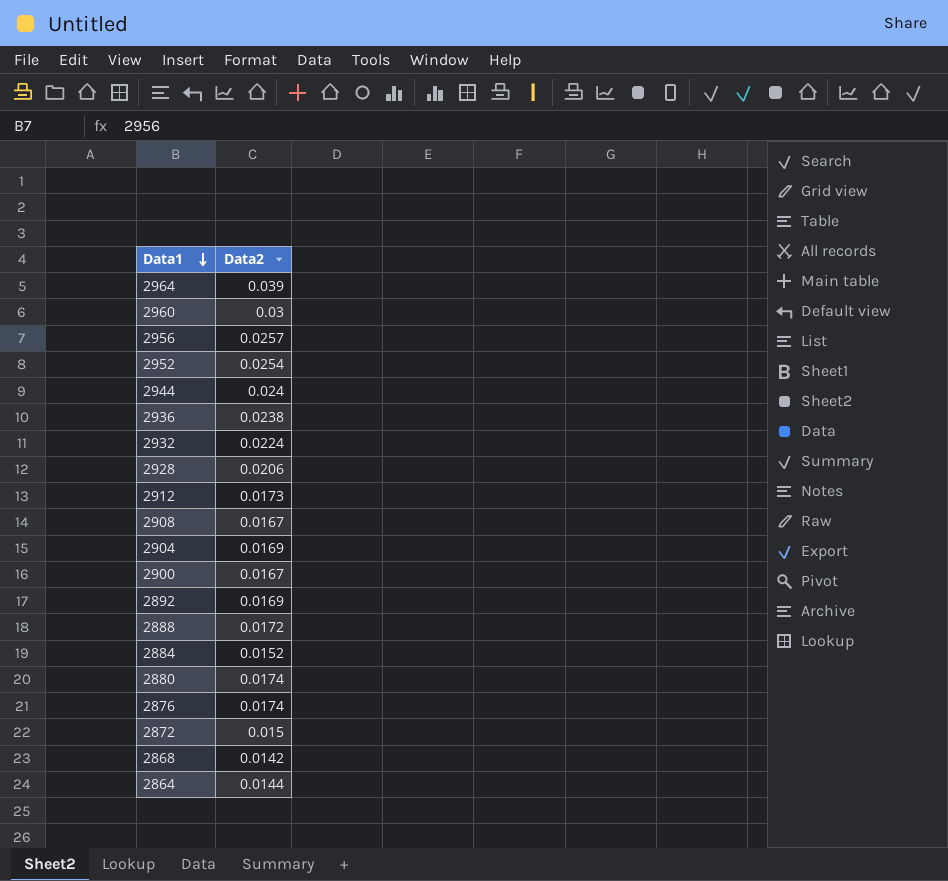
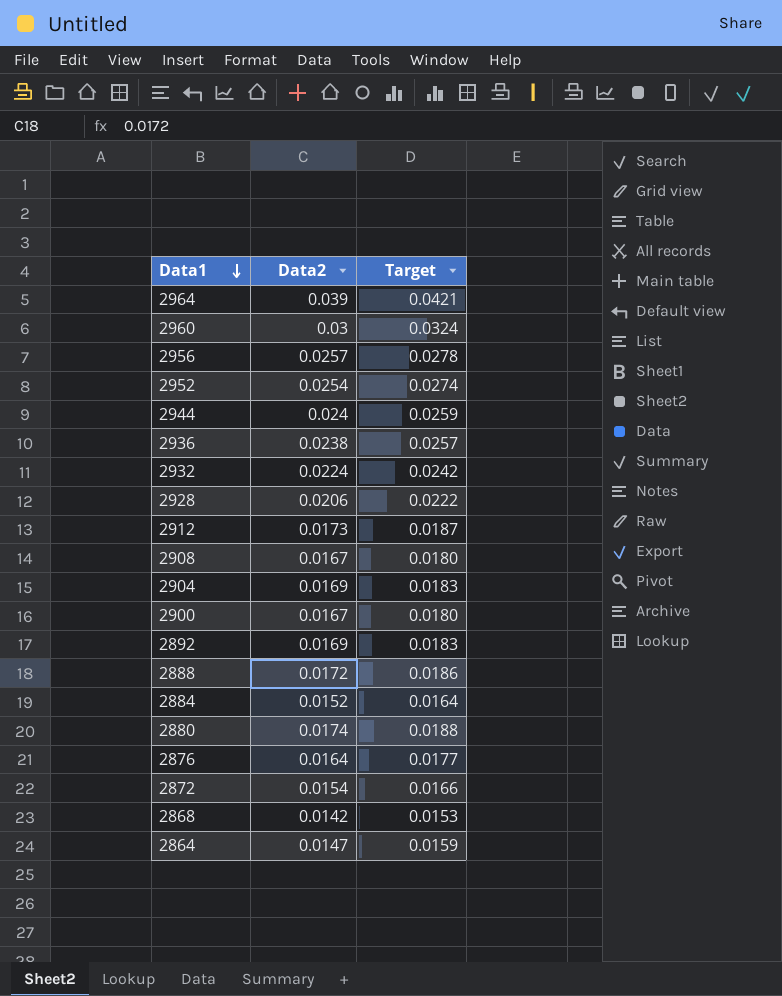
column Target | formula: none -> [Data2] * 1.08
2876 | Data2: 0.0174 -> 0.0164
2872 | Data2: 0.015 -> 0.0154
2864 | Data2: 0.0144 -> 0.0147

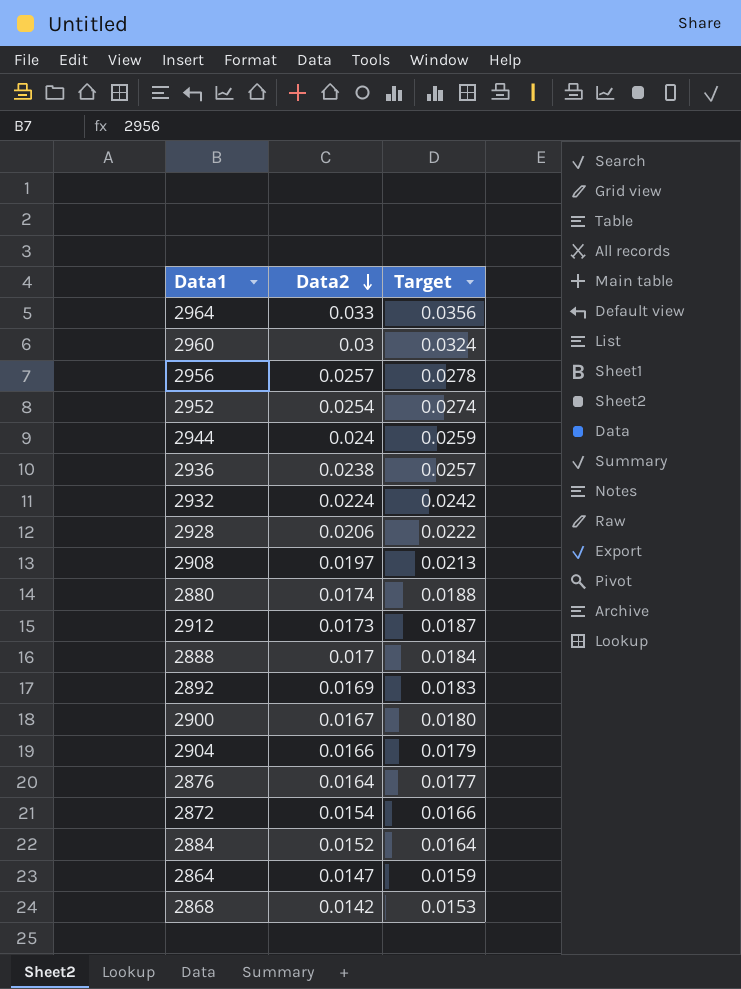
row order: Data1 descending -> Data2 descending
2964 | Data2: 0.039 -> 0.033
2964 | Target: 0.0421 -> 0.0356
2908 | Data2: 0.0167 -> 0.0197
2908 | Target: 0.0180 -> 0.0213
2888 | Data2: 0.0172 -> 0.017
2888 | Target: 0.0186 -> 0.0184
2904 | Data2: 0.0169 -> 0.0166
2904 | Target: 0.0183 -> 0.0179

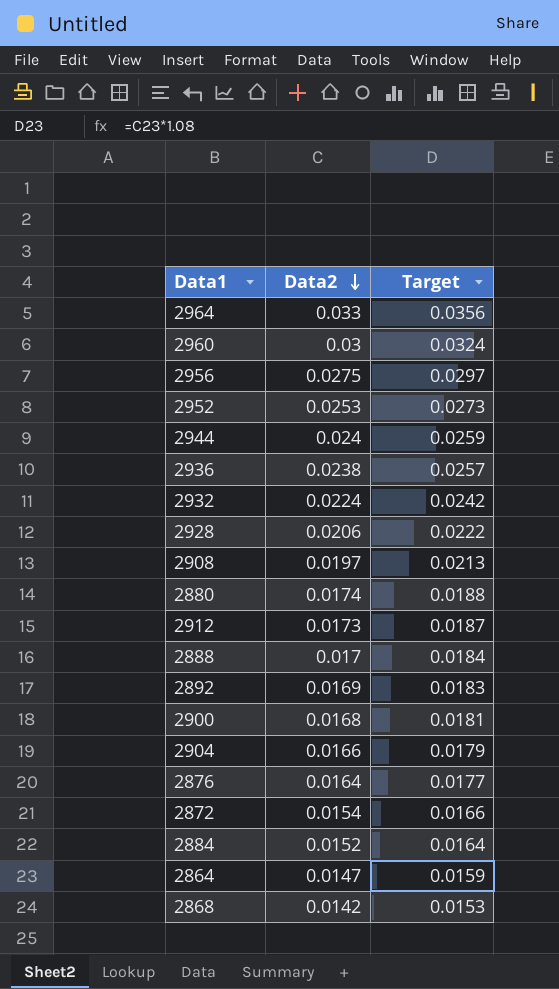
2956 | Data2: 0.0257 -> 0.0275
2956 | Target: 0.0278 -> 0.0297
2952 | Data2: 0.0254 -> 0.0253
2952 | Target: 0.0274 -> 0.0273
2900 | Data2: 0.0167 -> 0.0168
2900 | Target: 0.0180 -> 0.0181

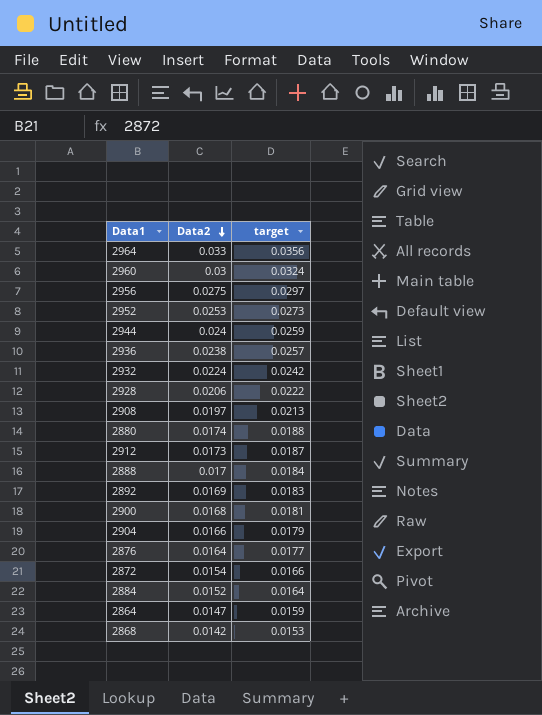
column name: Target -> target

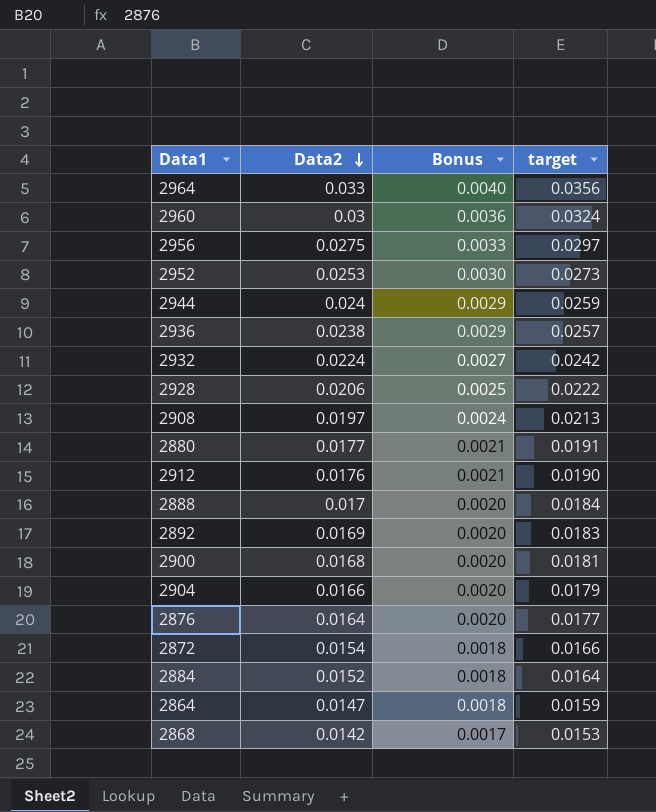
column Bonus | formula: none -> [Data2] * 0.12
2880 | Data2: 0.0174 -> 0.0177
2880 | target: 0.0188 -> 0.0191
2912 | Data2: 0.0173 -> 0.0176
2912 | target: 0.0187 -> 0.0190

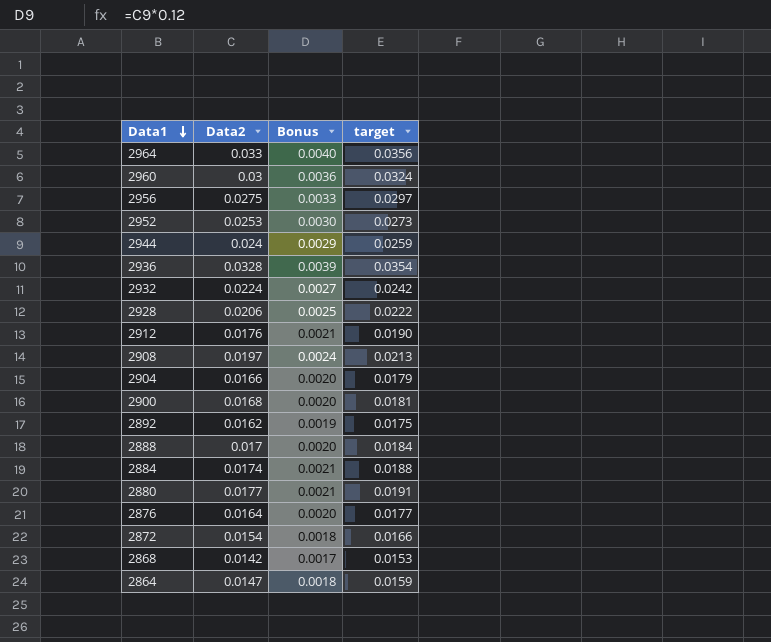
row order: Data2 descending -> Data1 descending
2936 | Data2: 0.0238 -> 0.0328
2936 | Bonus: 0.0029 -> 0.0039
2936 | target: 0.0257 -> 0.0354
2892 | Data2: 0.0169 -> 0.0162
2892 | Bonus: 0.0020 -> 0.0019
2892 | target: 0.0183 -> 0.0175
2884 | Data2: 0.0152 -> 0.0174
2884 | Bonus: 0.0018 -> 0.0021
2884 | target: 0.0164 -> 0.0188

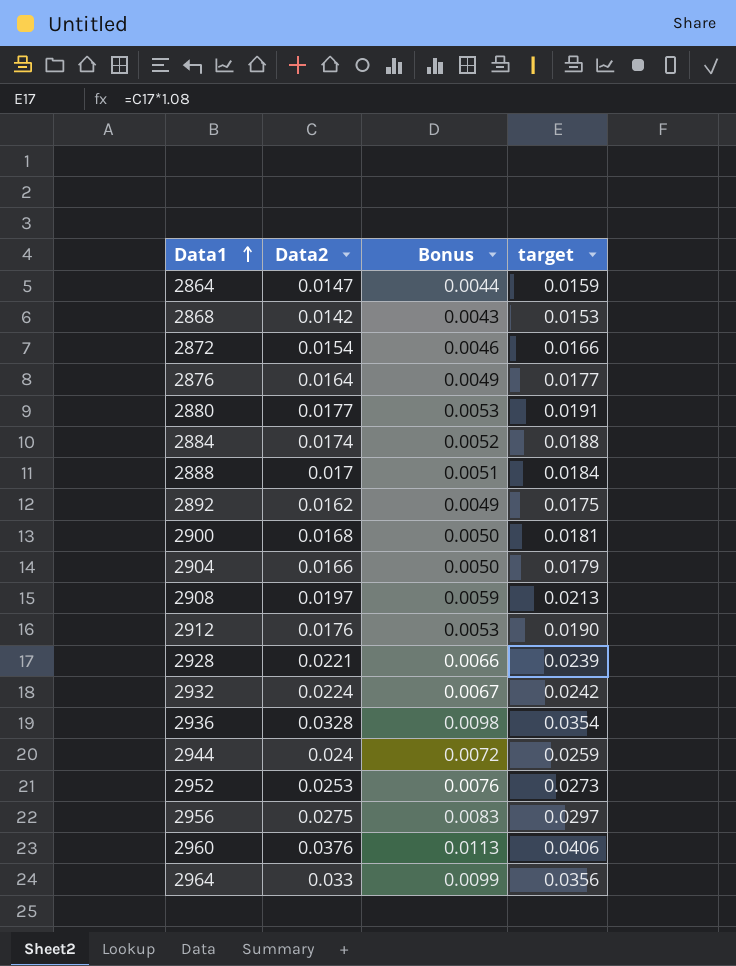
row order: Data1 descending -> Data1 ascending
column Bonus | formula: [Data2] * 0.12 -> [Data2] * 0.3
2928 | Data2: 0.0206 -> 0.0221
2928 | target: 0.0222 -> 0.0239
2960 | Data2: 0.03 -> 0.0376
2960 | target: 0.0324 -> 0.0406

